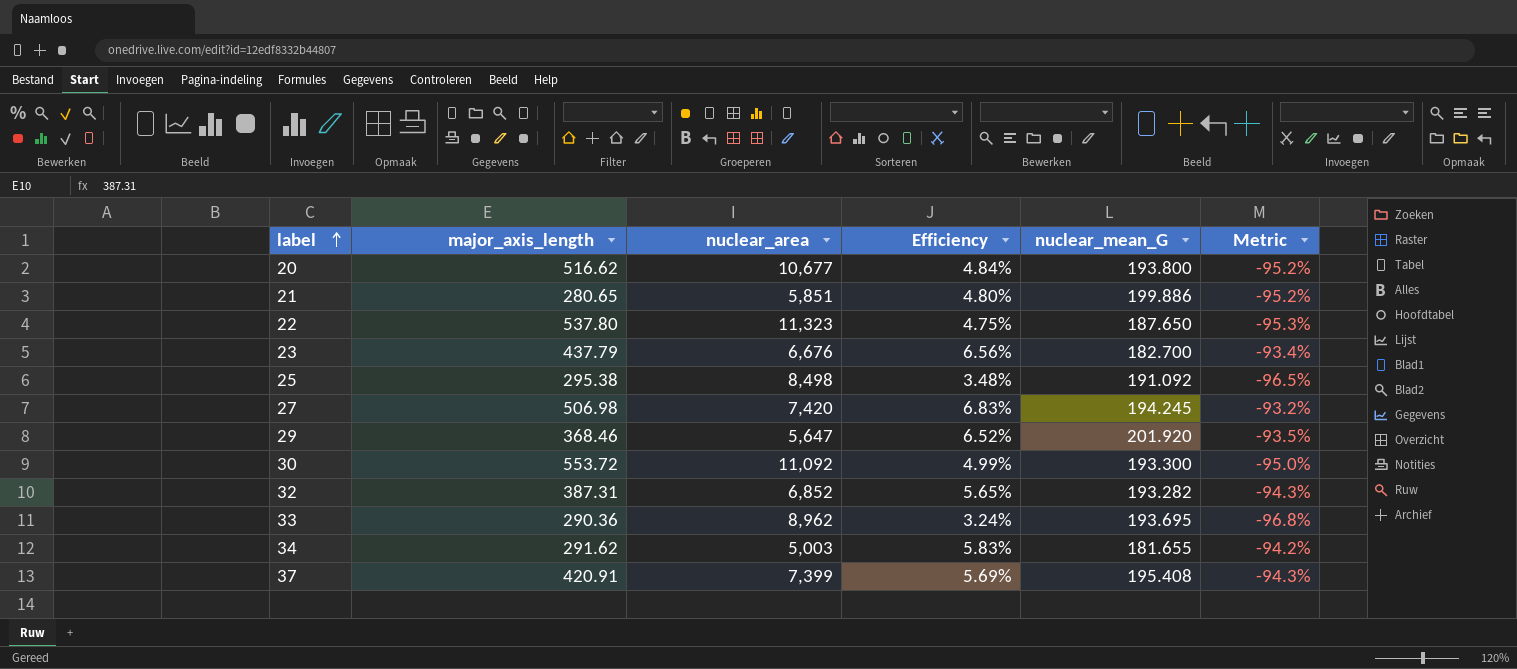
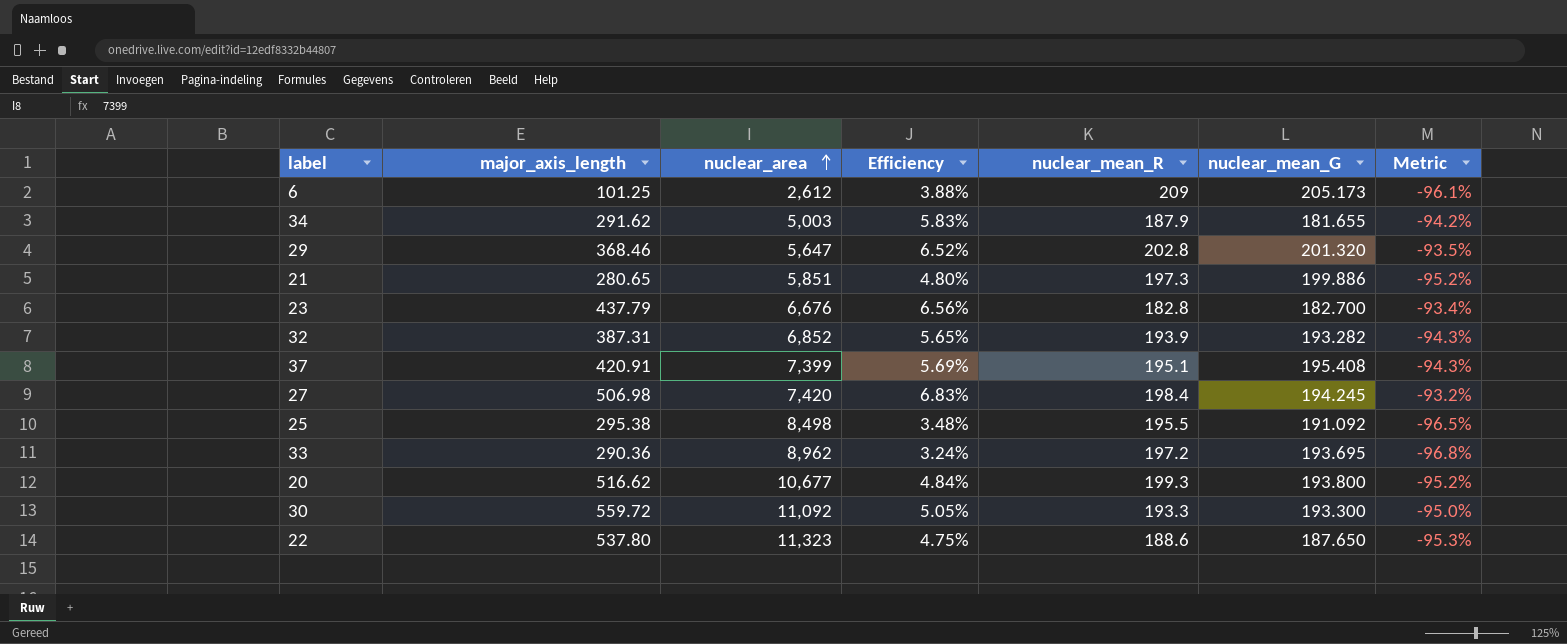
row order: label ascending -> nuclear_area ascending
column nuclear_mean_R | position: none -> 5
row 6: none -> 101.25 | 2,612 | 3.88% | 209 | 205.173 | -96.1%
29 | nuclear_mean_G: 201.920 -> 201.320
30 | major_axis_length: 553.72 -> 559.72
30 | Efficiency: 4.99% -> 5.05%

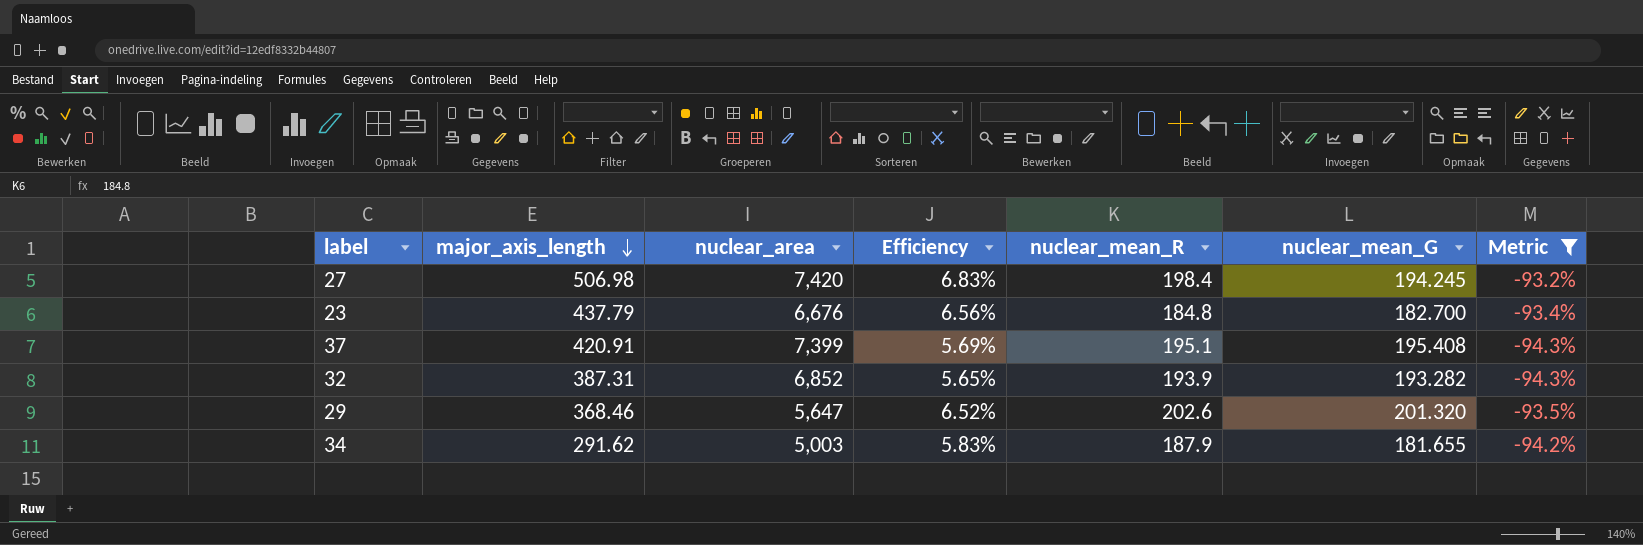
filter: none -> Metric >= -94.3%
row order: nuclear_area ascending -> major_axis_length descending
23 | nuclear_mean_R: 182.8 -> 184.8
29 | nuclear_mean_R: 202.8 -> 202.6

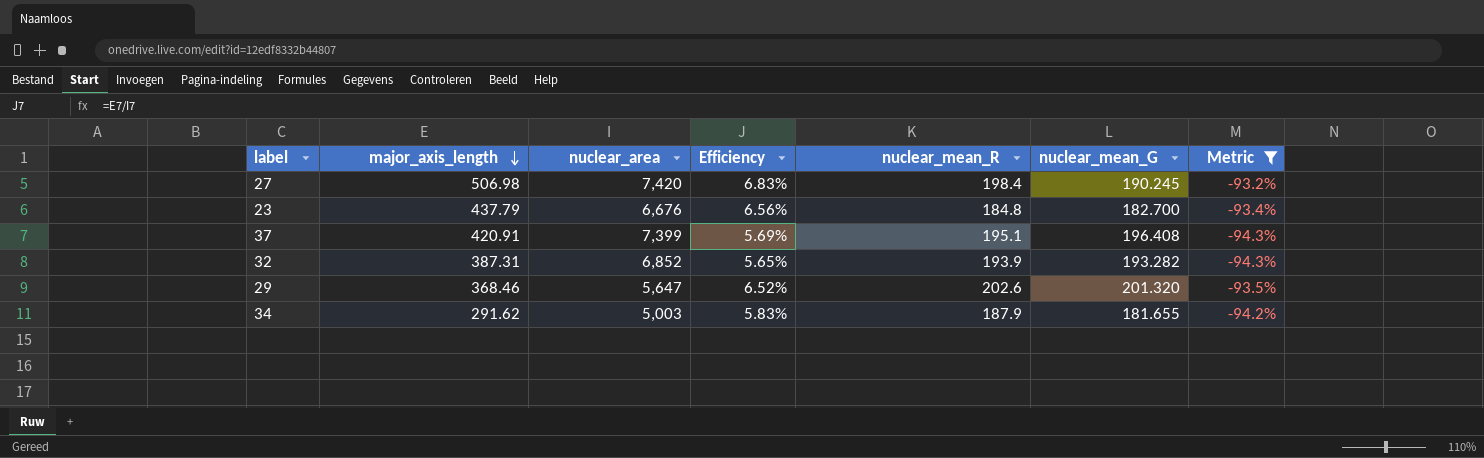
27 | nuclear_mean_G: 194.245 -> 190.245
37 | nuclear_mean_G: 195.408 -> 196.408

